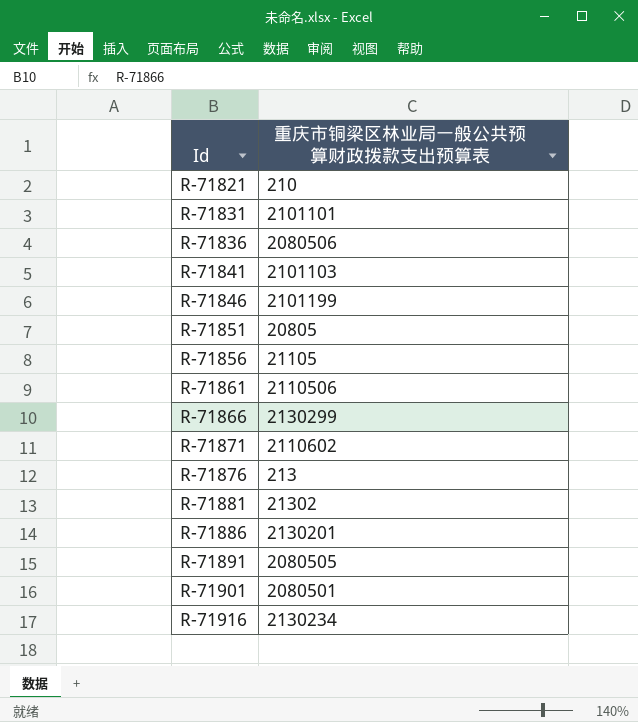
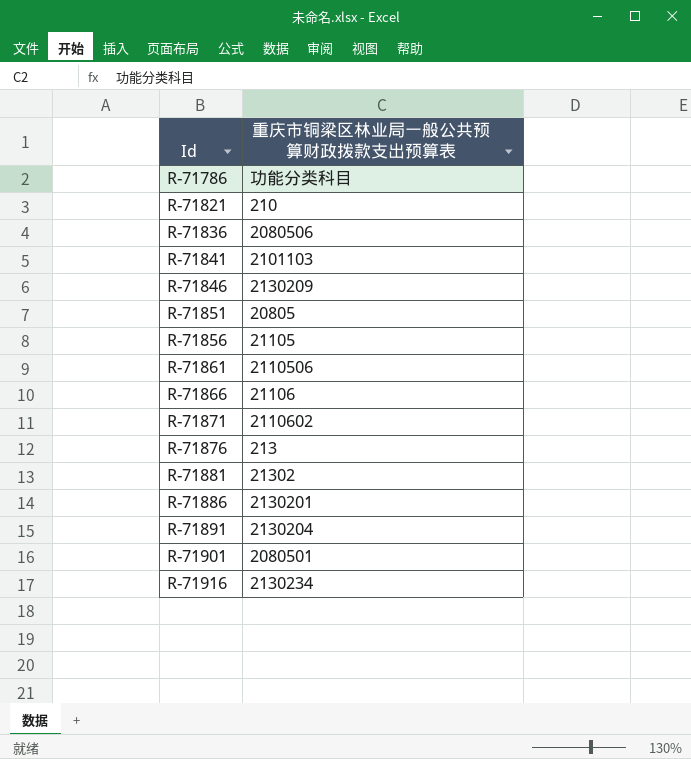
row R-71831: 2101101 -> none
row R-71786: none -> 功能分类科目
R-71846 | 重庆市铜梁区林业局一般公共预算财政拨款支出预算表: 2101199 -> 2130209
R-71866 | 重庆市铜梁区林业局一般公共预算财政拨款支出预算表: 2130299 -> 21106
R-71891 | 重庆市铜梁区林业局一般公共预算财政拨款支出预算表: 2080505 -> 2130204

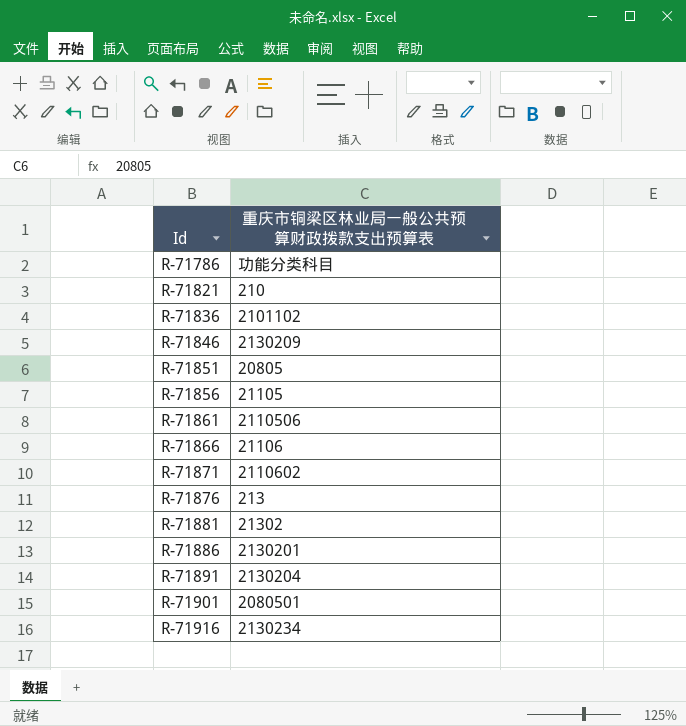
row R-71841: 2101103 -> none
R-71836 | 重庆市铜梁区林业局一般公共预算财政拨款支出预算表: 2080506 -> 2101102

